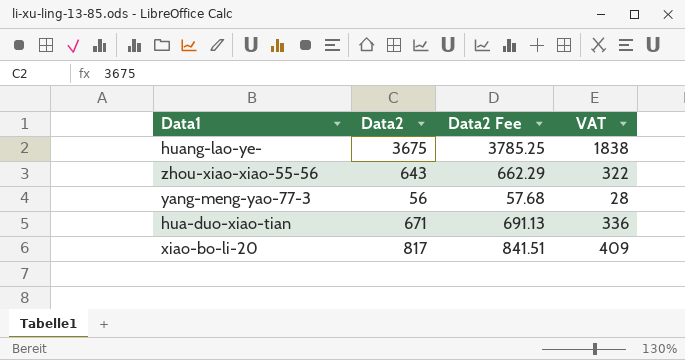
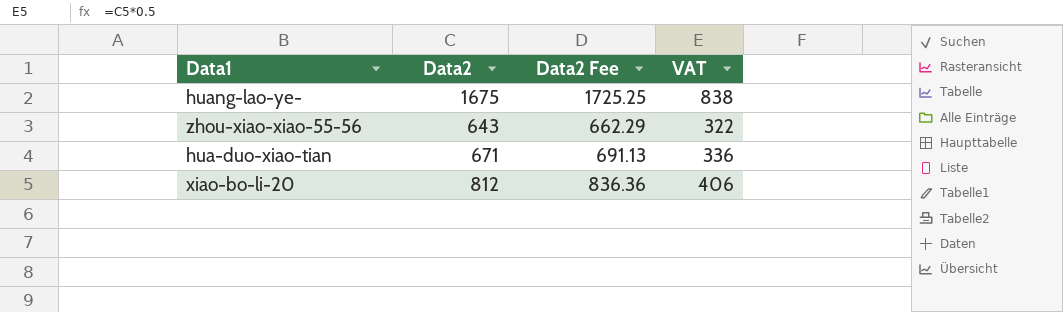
row yang-meng-yao-77-3: 56 | 57.68 | 28 -> none
huang-lao-ye- | Data2: 3675 -> 1675
huang-lao-ye- | Data2 Fee: 3785.25 -> 1725.25
huang-lao-ye- | VAT: 1838 -> 838
xiao-bo-li-20 | Data2: 817 -> 812
xiao-bo-li-20 | Data2 Fee: 841.51 -> 836.36
xiao-bo-li-20 | VAT: 409 -> 406

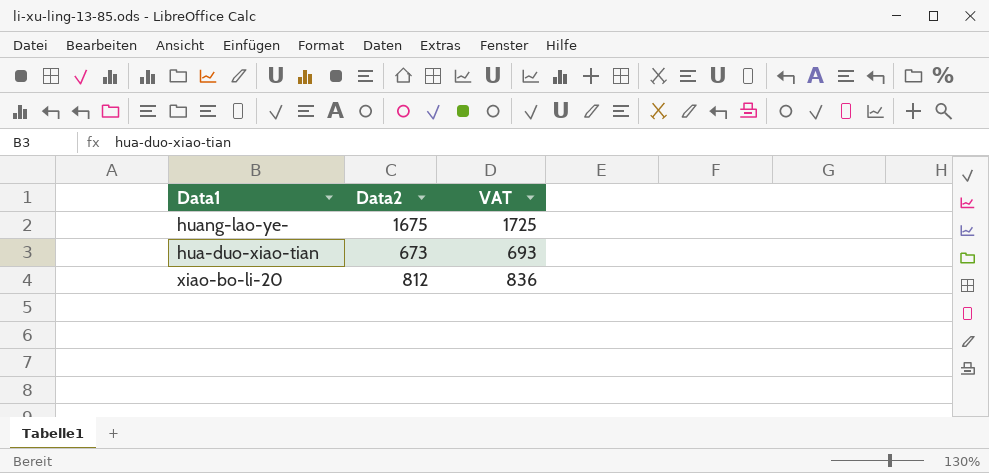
column Data2 Fee | formula: [Data2] * 1.03 -> none
column VAT | formula: [Data2] * 0.5 -> [Data2] * 1.03
row zhou-xiao-xiao-55-56: 643 | 662.29 | 322 -> none
hua-duo-xiao-tian | Data2: 671 -> 673

